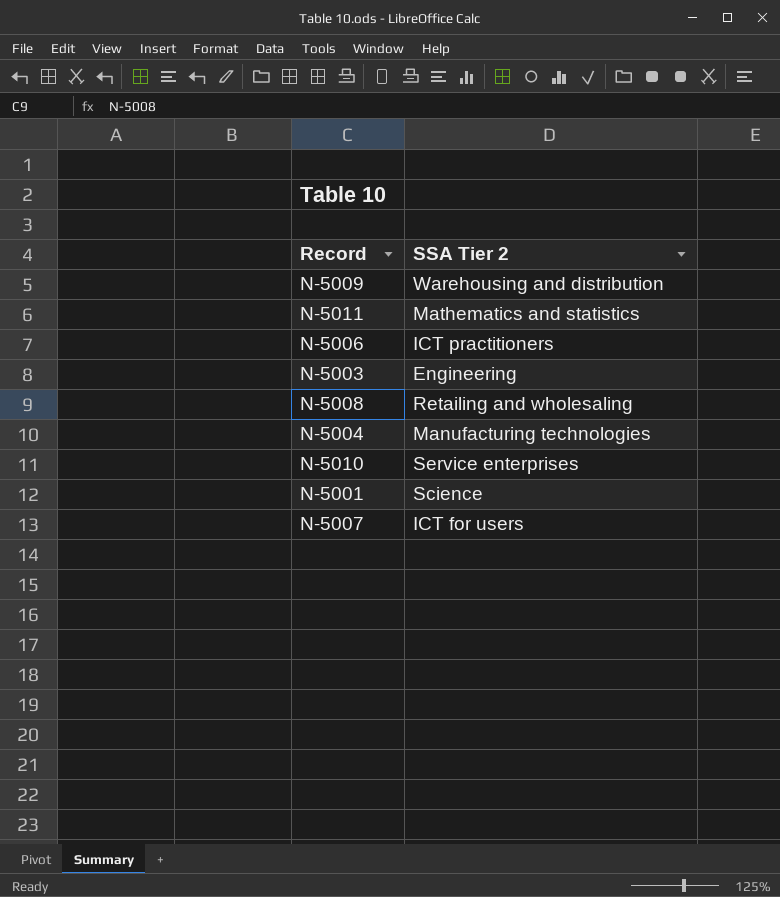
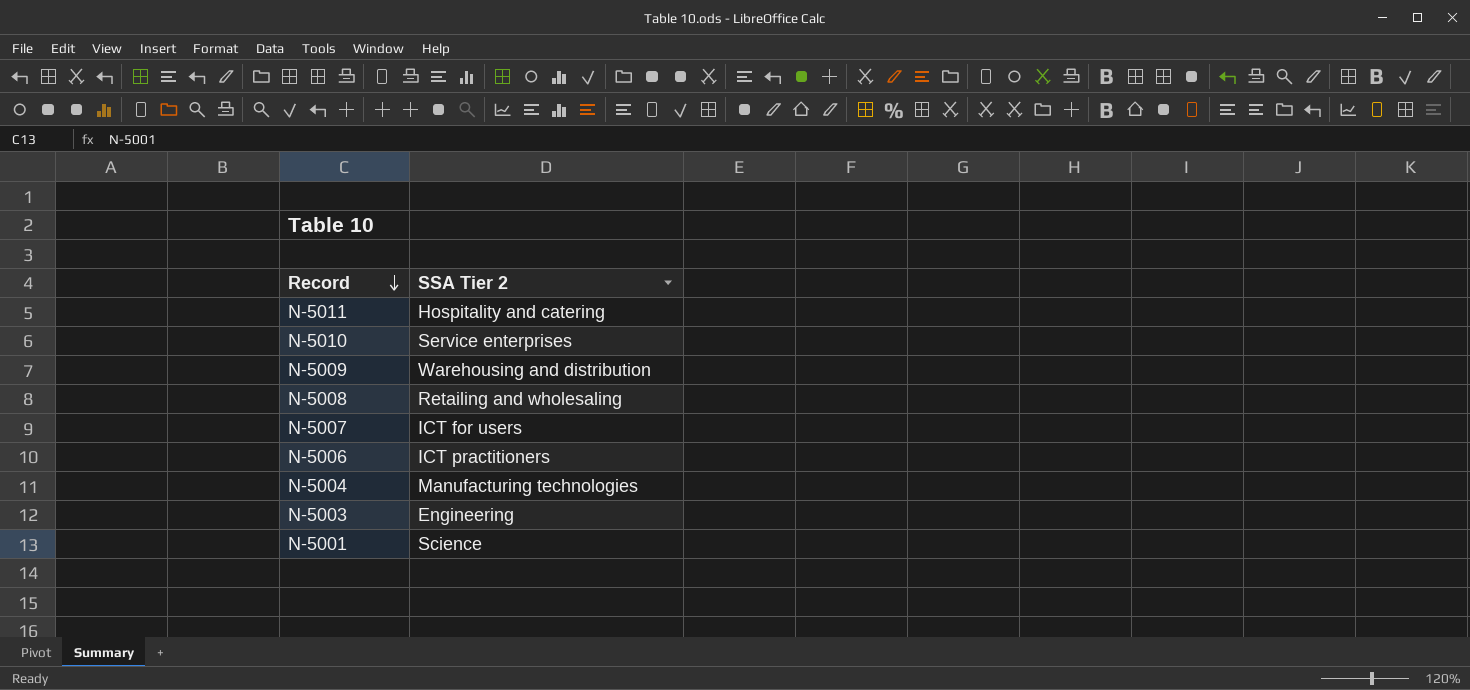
row order: none -> Record descending
N-5011 | SSA Tier 2: Mathematics and statistics -> Hospitality and catering

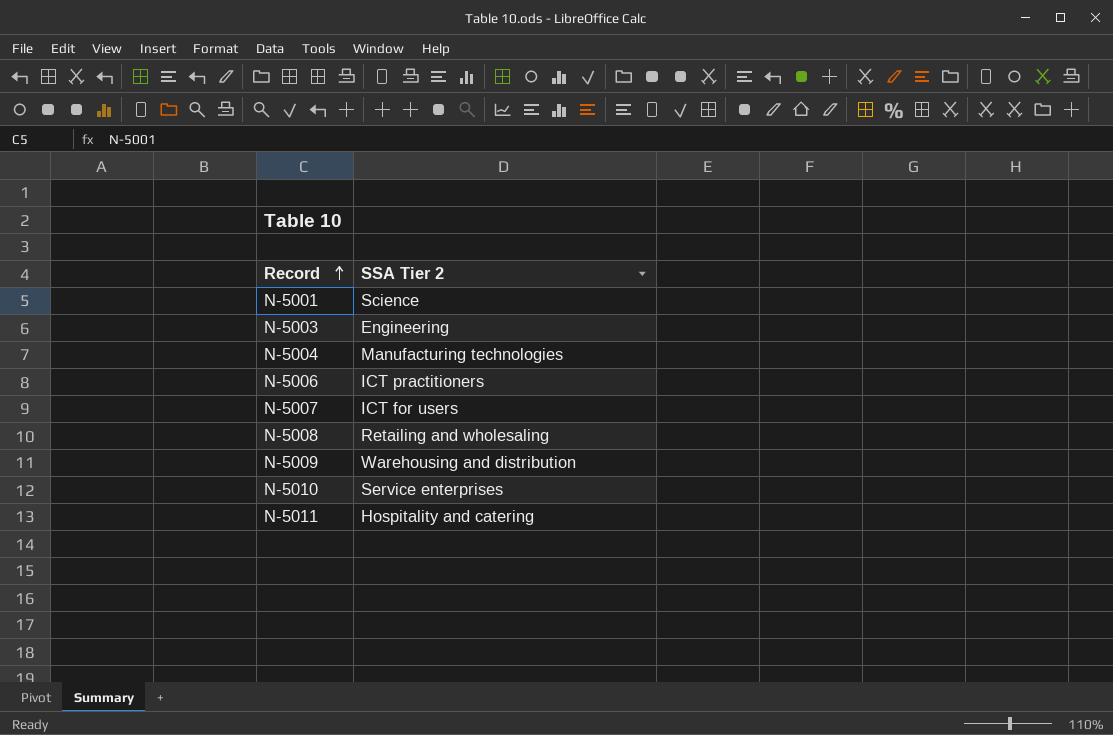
row order: Record descending -> Record ascending

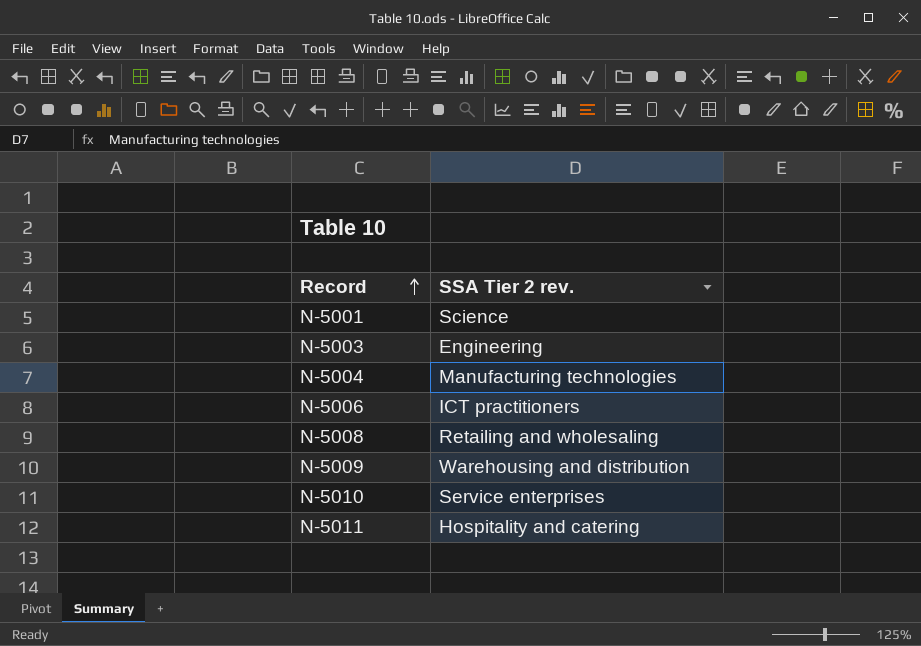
column name: SSA Tier 2 -> SSA Tier 2 rev.
row N-5007: ICT for users -> none

